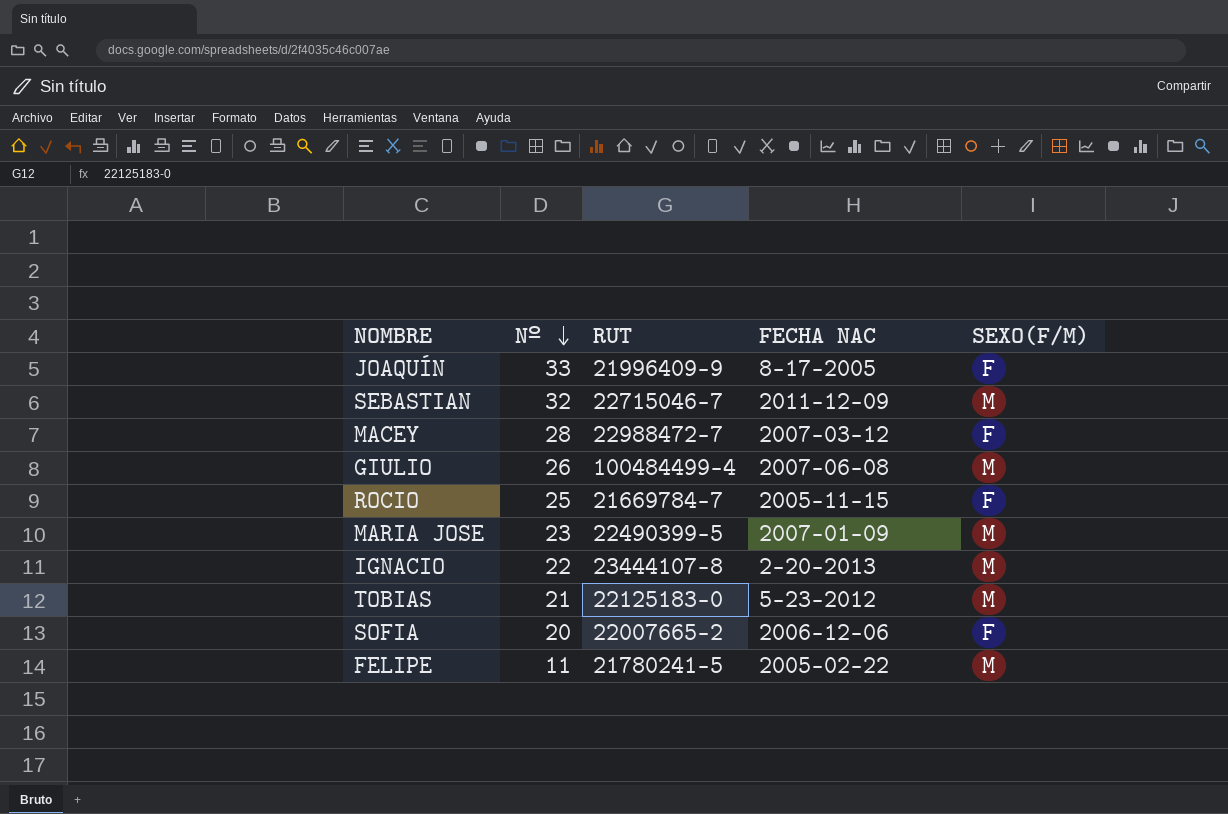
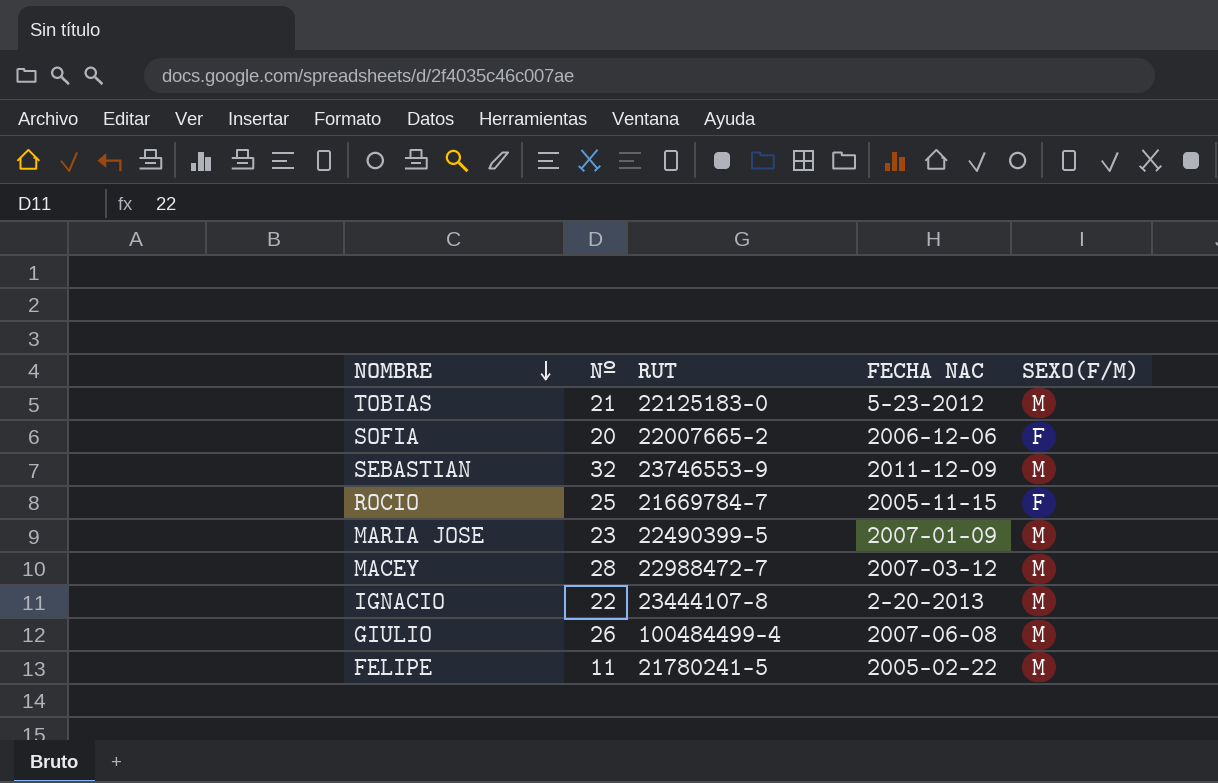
row order: Nº descending -> NOMBRE descending
row JOAQUÍN: 33 | 21996409-9 | 8-17-2005 | F -> none
SEBASTIAN | RUT: 22715046-7 -> 23746553-9
MACEY | SEXO(F/M): F -> M

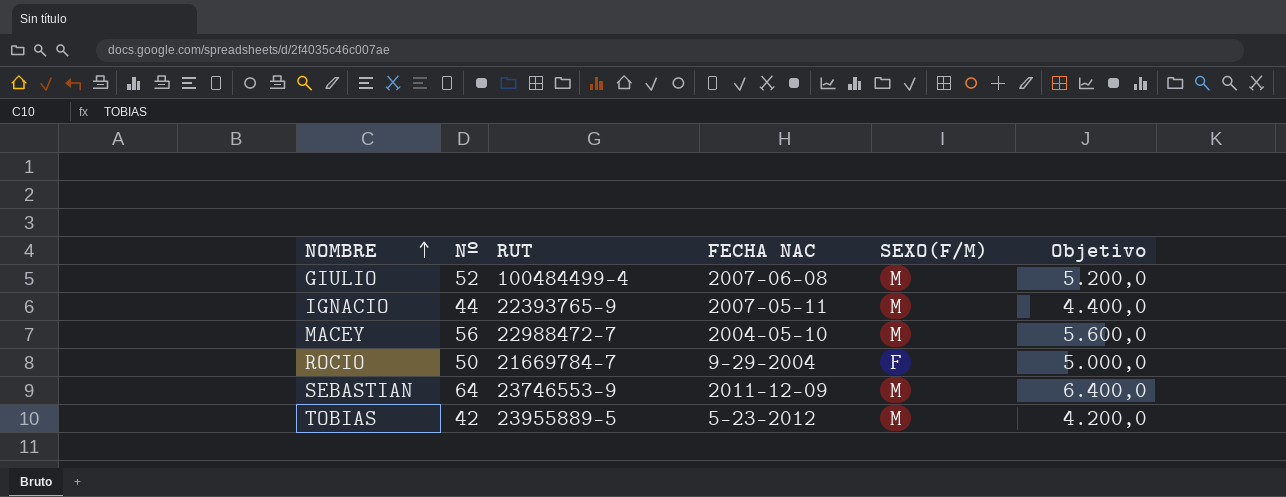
row order: NOMBRE descending -> NOMBRE ascending
column Objetivo | formula: none -> [Nº] * 100
row SOFIA: 20 | 22007665-2 | 2006-12-06 | F -> none
row MARIA JOSE: 23 | 22490399-5 | 2007-01-09 | M -> none
row FELIPE: 11 | 21780241-5 | 2005-02-22 | M -> none
GIULIO | Nº: 26 -> 52
IGNACIO | Nº: 22 -> 44
IGNACIO | RUT: 23444107-8 -> 22393765-9
IGNACIO | FECHA NAC: 2-20-2013 -> 2007-05-11
MACEY | Nº: 28 -> 56
MACEY | FECHA NAC: 2007-03-12 -> 2004-05-10
ROCIO | Nº: 25 -> 50
ROCIO | FECHA NAC: 2005-11-15 -> 9-29-2004
SEBASTIAN | Nº: 32 -> 64
TOBIAS | Nº: 21 -> 42
TOBIAS | RUT: 22125183-0 -> 23955889-5

